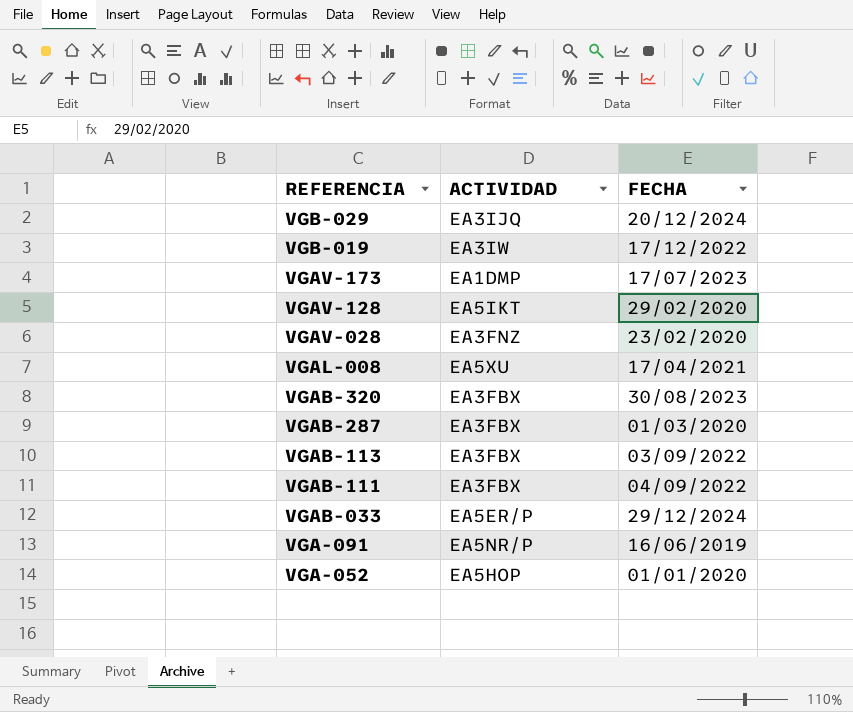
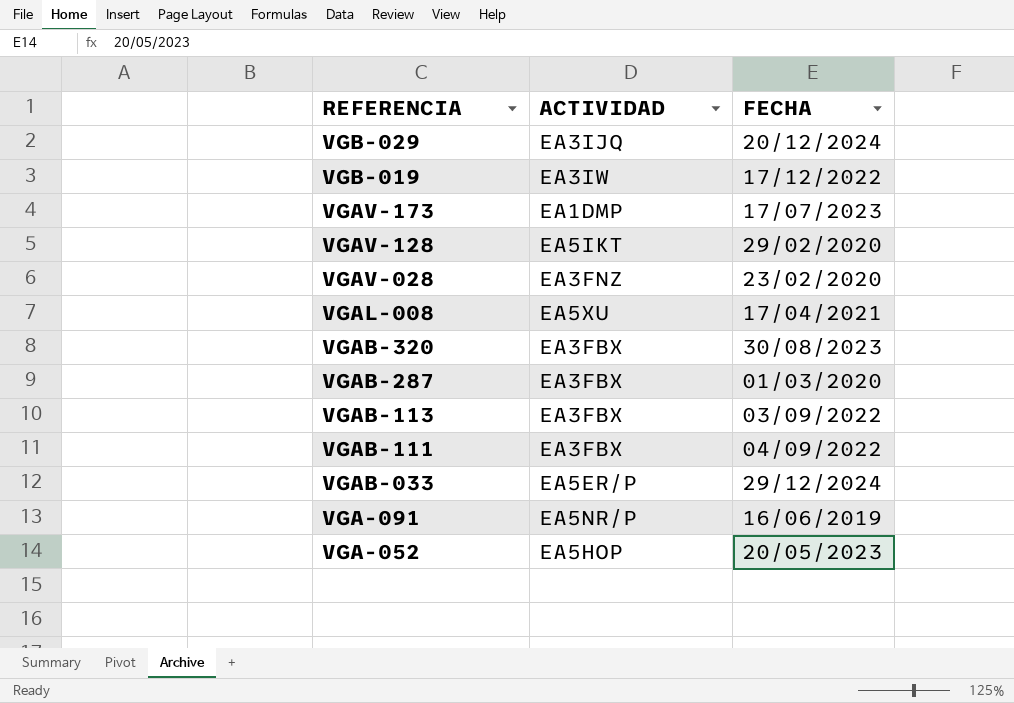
VGA-052 | FECHA: 01/01/2020 -> 20/05/2023

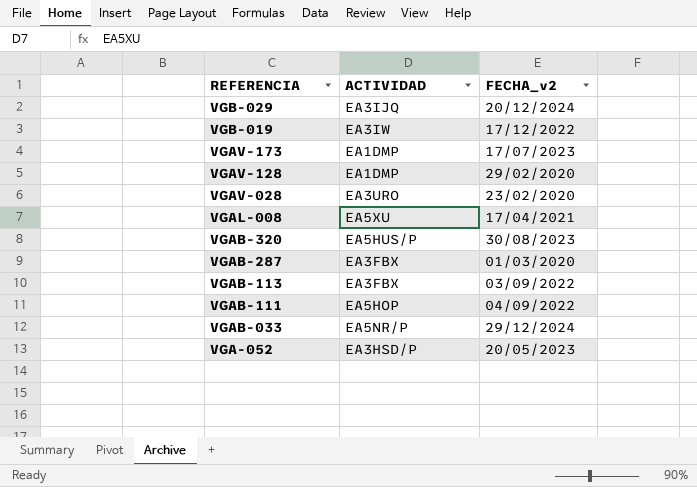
column name: FECHA -> FECHA_v2
row VGA-091: EA5NR/P | 16/06/2019 -> none
VGAV-128 | ACTIVIDAD: EA5IKT -> EA1DMP
VGAV-028 | ACTIVIDAD: EA3FNZ -> EA3URO
VGAB-320 | ACTIVIDAD: EA3FBX -> EA5HUS/P
VGAB-111 | ACTIVIDAD: EA3FBX -> EA5HOP
VGAB-033 | ACTIVIDAD: EA5ER/P -> EA5NR/P
VGA-052 | ACTIVIDAD: EA5HOP -> EA3HSD/P

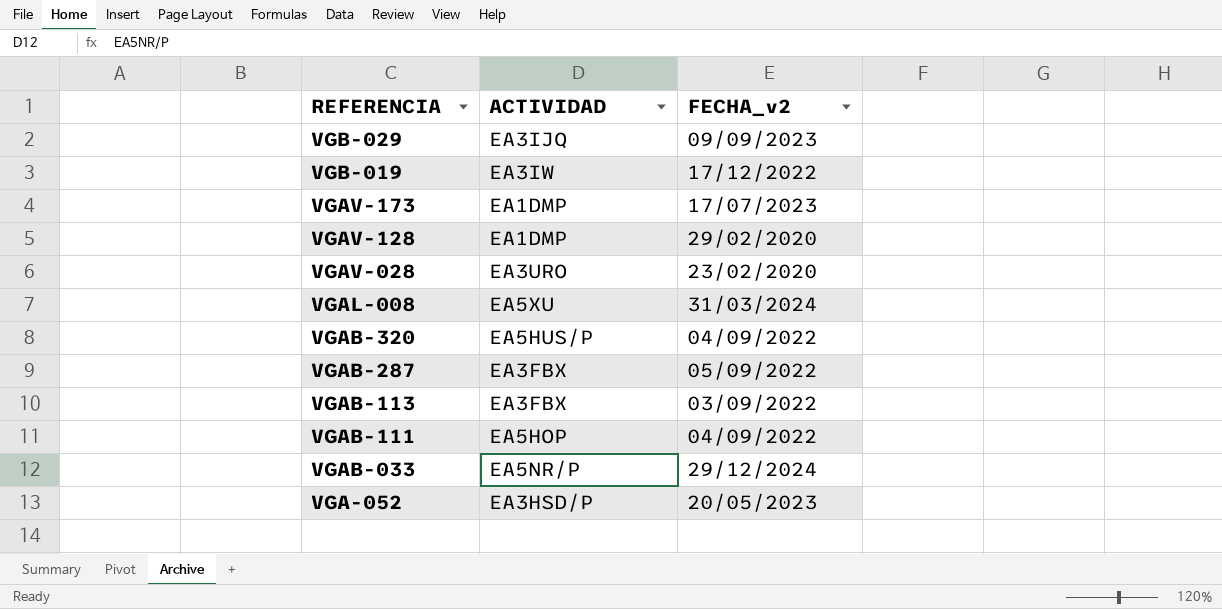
VGB-029 | FECHA_v2: 20/12/2024 -> 09/09/2023
VGAL-008 | FECHA_v2: 17/04/2021 -> 31/03/2024
VGAB-320 | FECHA_v2: 30/08/2023 -> 04/09/2022
VGAB-287 | FECHA_v2: 01/03/2020 -> 05/09/2022

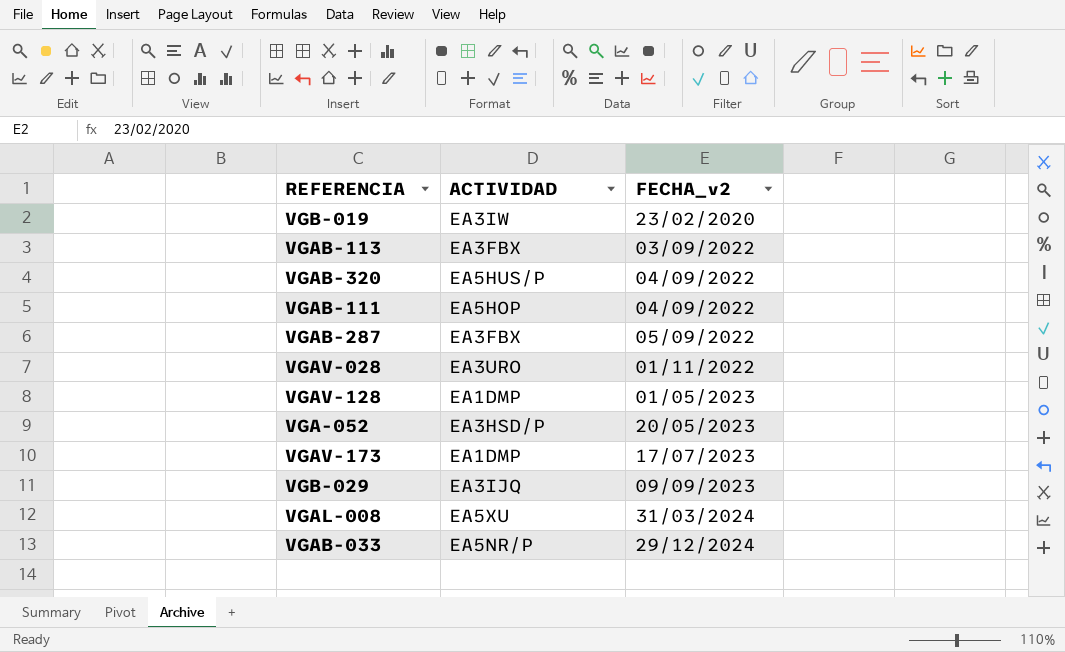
row order: REFERENCIA descending -> FECHA_v2 ascending
VGB-019 | FECHA_v2: 17/12/2022 -> 23/02/2020
VGAV-028 | FECHA_v2: 23/02/2020 -> 01/11/2022
VGAV-128 | FECHA_v2: 29/02/2020 -> 01/05/2023

